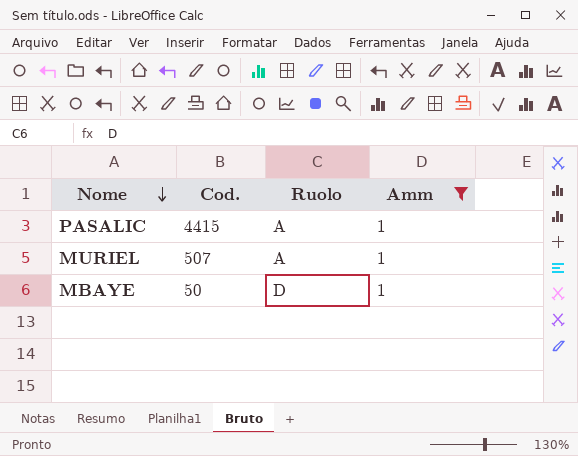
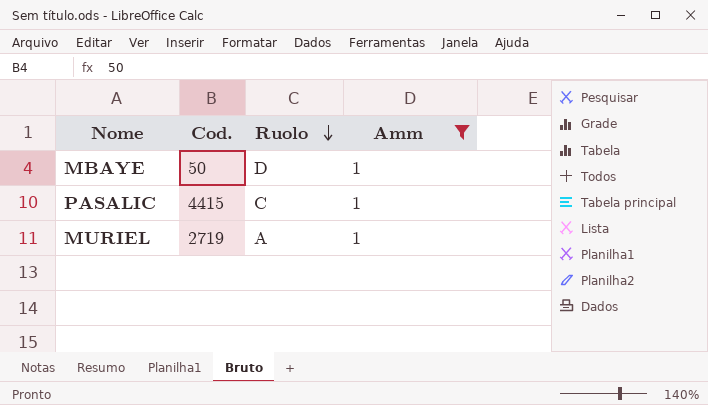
row order: Nome descending -> Ruolo descending
PASALIC | Ruolo: A -> C
MURIEL | Cod.: 507 -> 2719

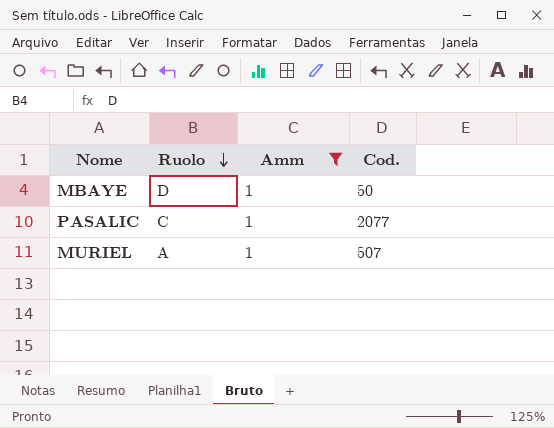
column Cod. | position: 2 -> 4
PASALIC | Cod.: 4415 -> 2077
MURIEL | Cod.: 2719 -> 507

